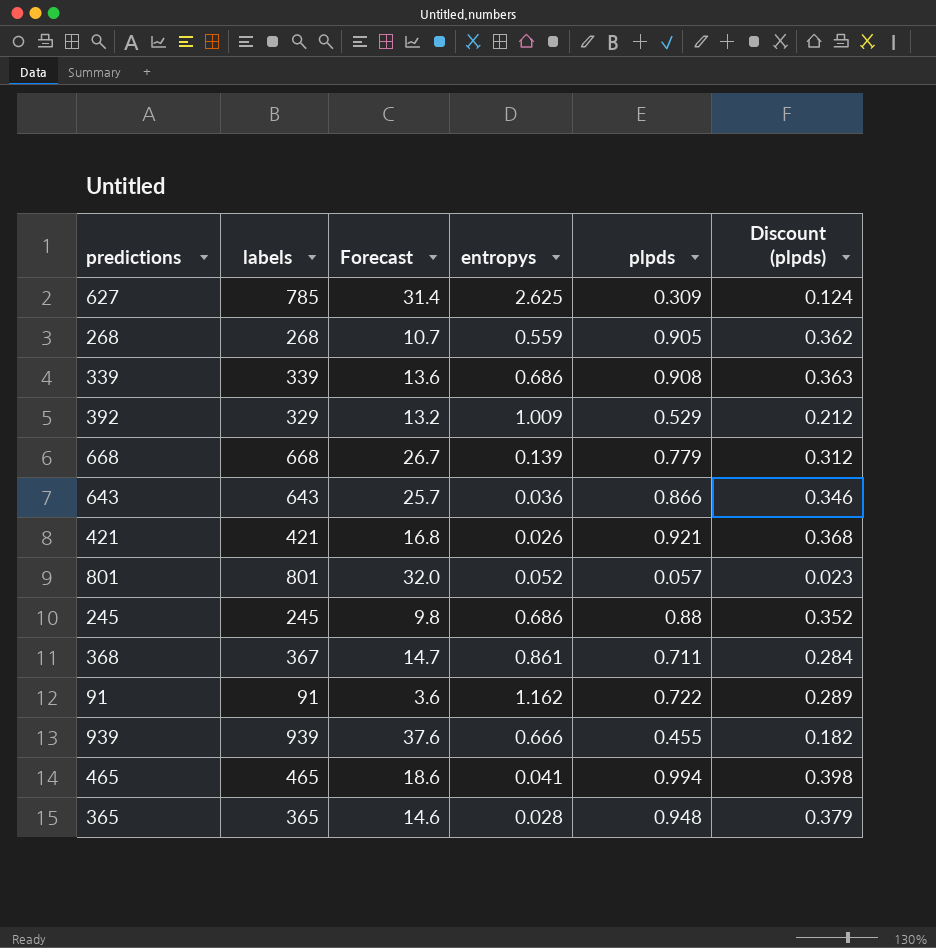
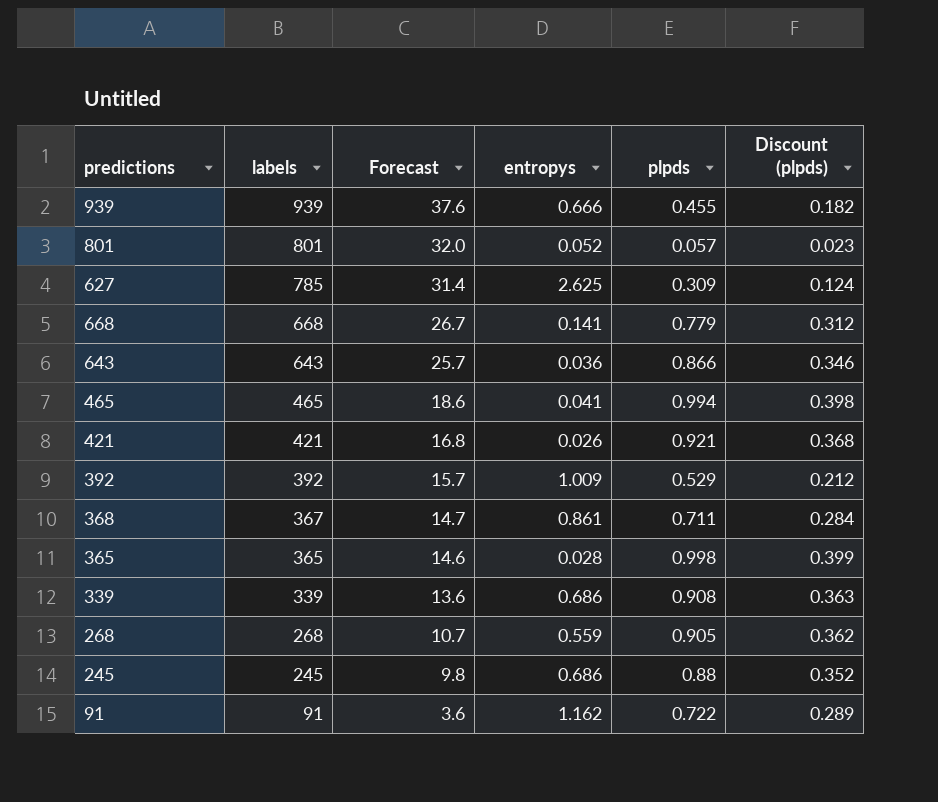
row order: none -> labels descending
668 | entropys: 0.139 -> 0.141
392 | labels: 329 -> 392
392 | Forecast: 13.2 -> 15.7
365 | plpds: 0.948 -> 0.998
365 | Discount (plpds): 0.379 -> 0.399

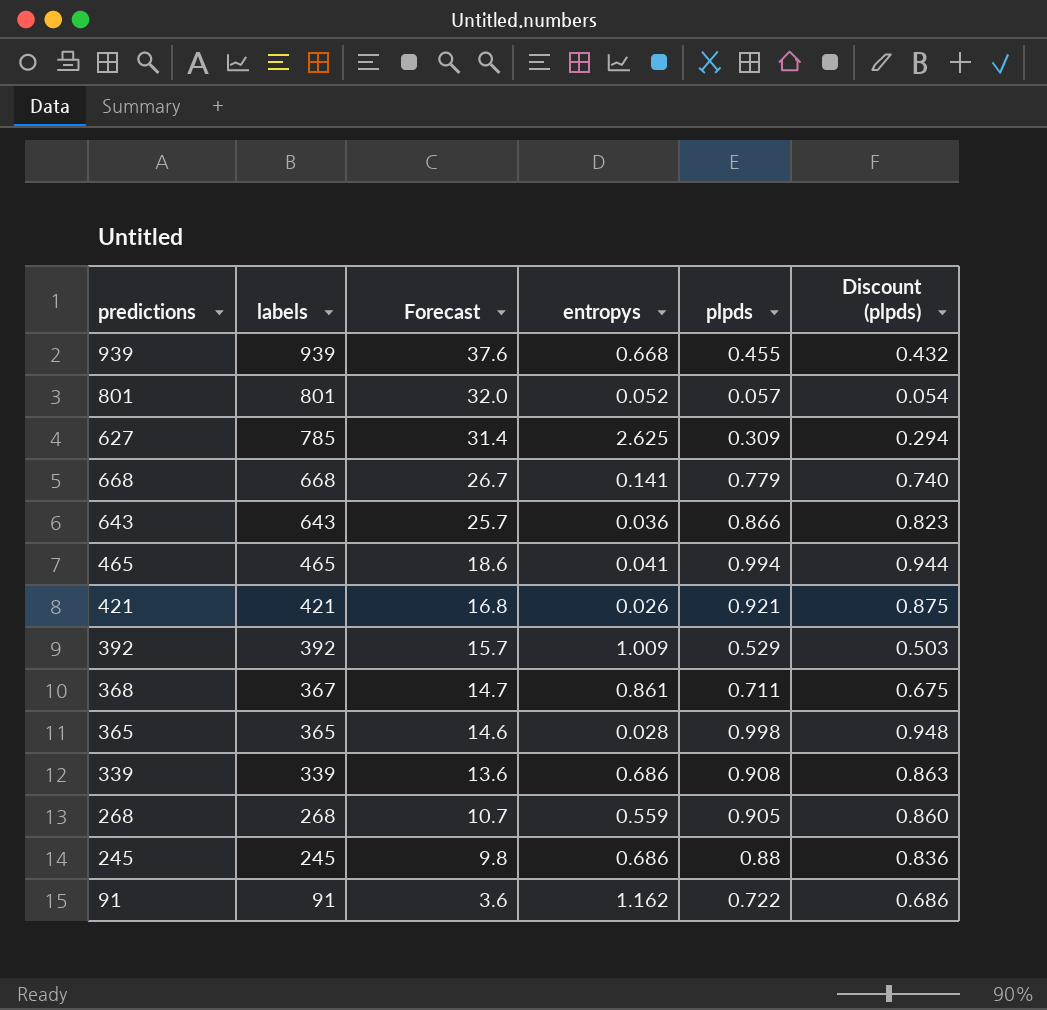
column Discount (plpds) | formula: [plpds] * 0.4 -> [plpds] * 0.95
939 | entropys: 0.666 -> 0.668

